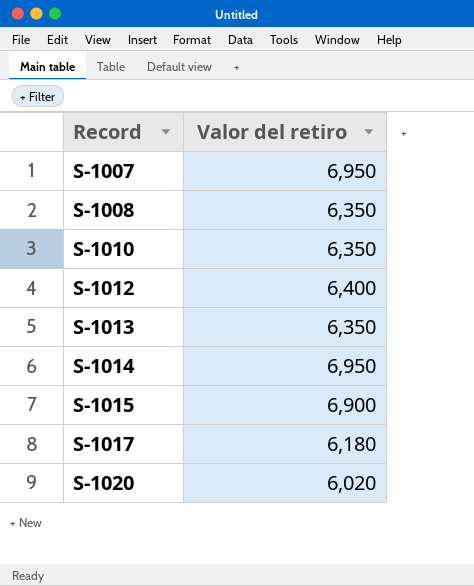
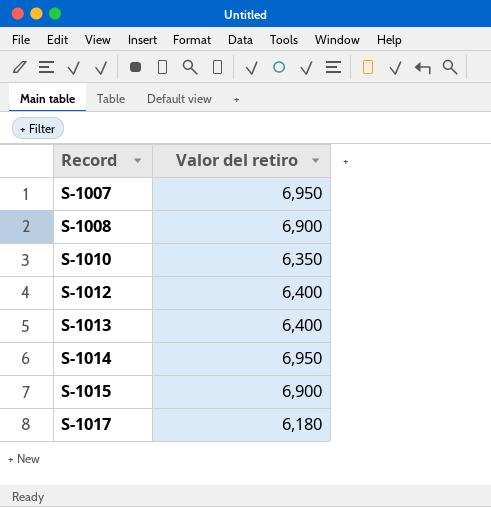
row S-1020: 6,020 -> none
S-1008 | Valor del retiro: 6,350 -> 6,900
S-1013 | Valor del retiro: 6,350 -> 6,400

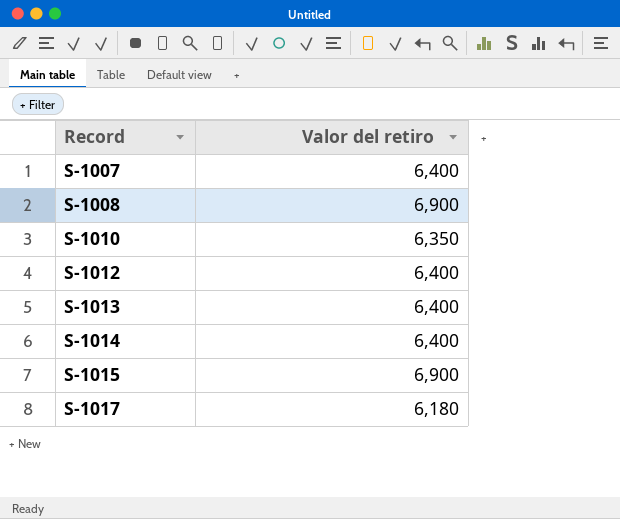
S-1007 | Valor del retiro: 6,950 -> 6,400
S-1014 | Valor del retiro: 6,950 -> 6,400

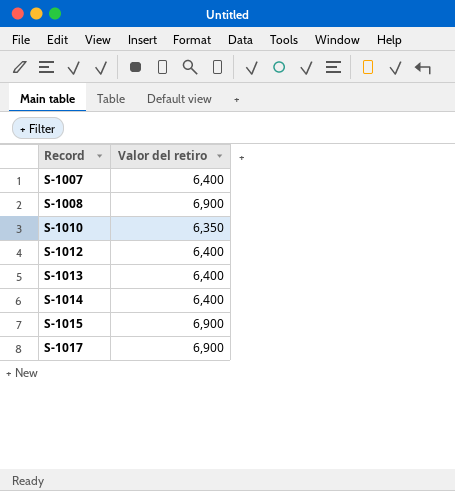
S-1017 | Valor del retiro: 6,180 -> 6,900

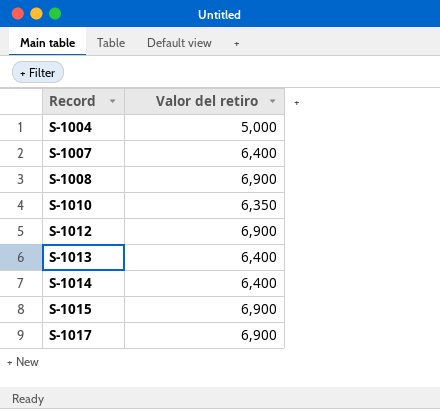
row S-1004: none -> 5,000
S-1012 | Valor del retiro: 6,400 -> 6,900

